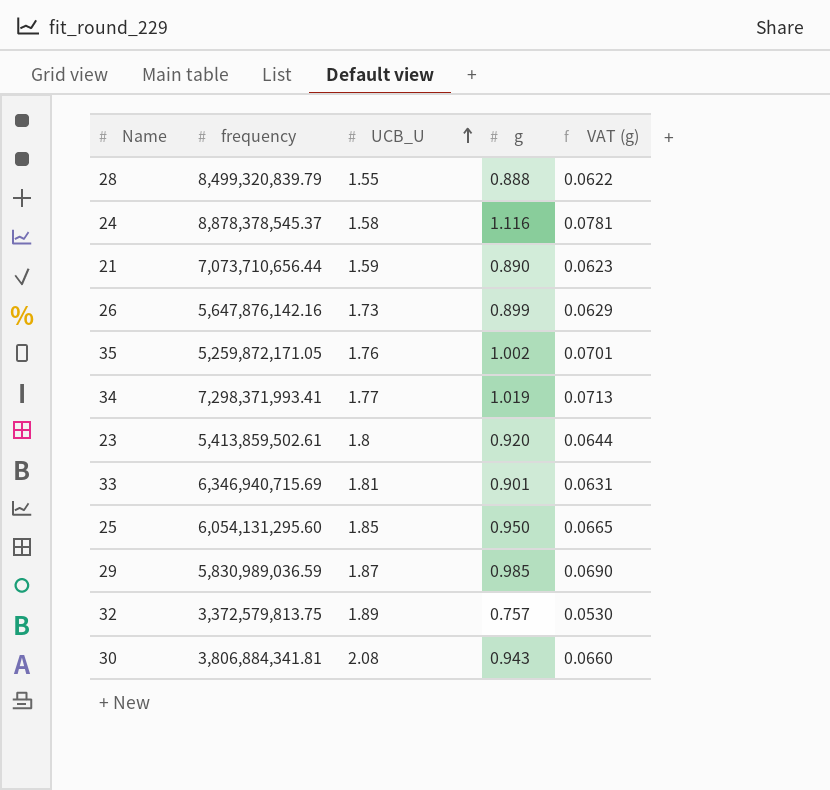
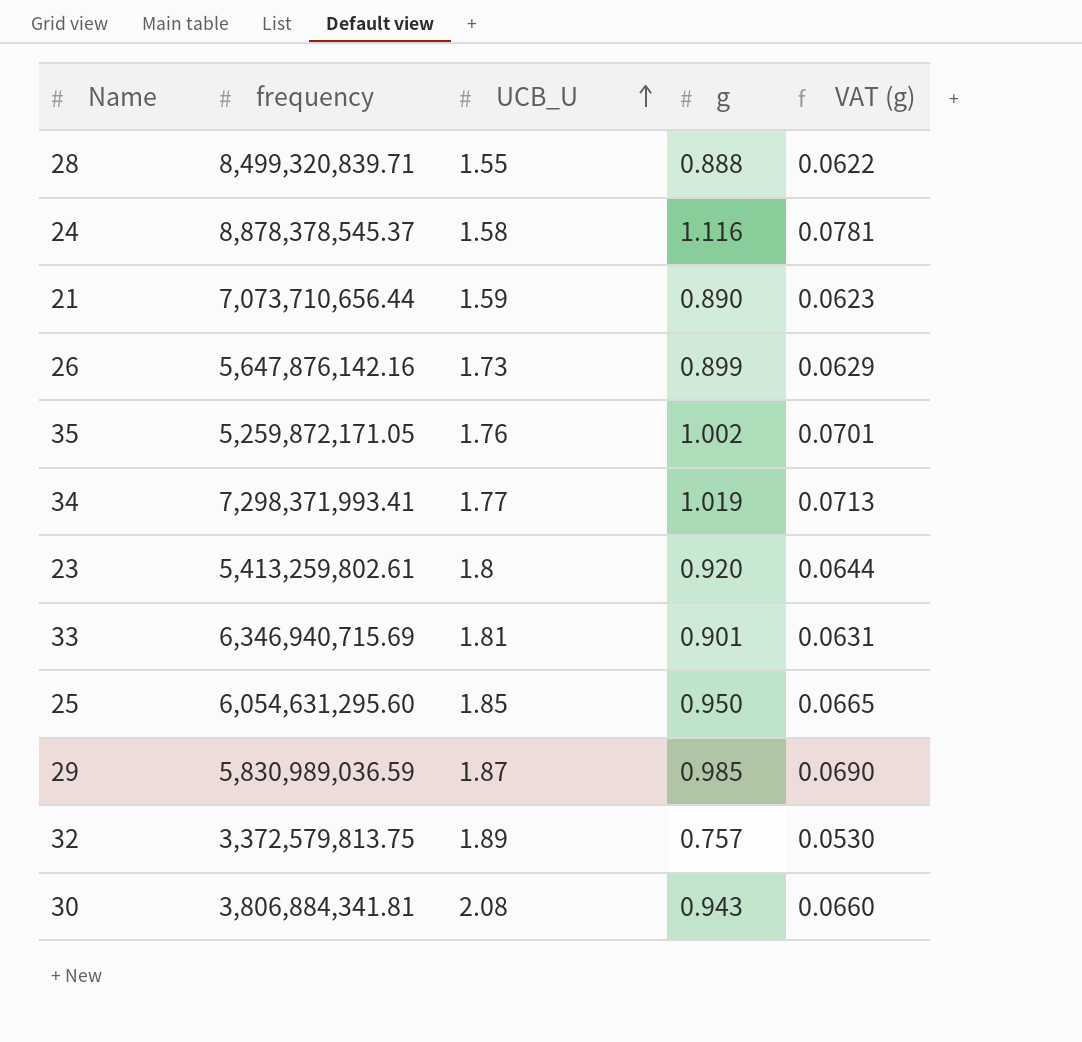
28 | frequency: 8,499,320,839.79 -> 8,499,320,839.71
23 | frequency: 5,413,859,502.61 -> 5,413,259,802.61
25 | frequency: 6,054,131,295.60 -> 6,054,631,295.60

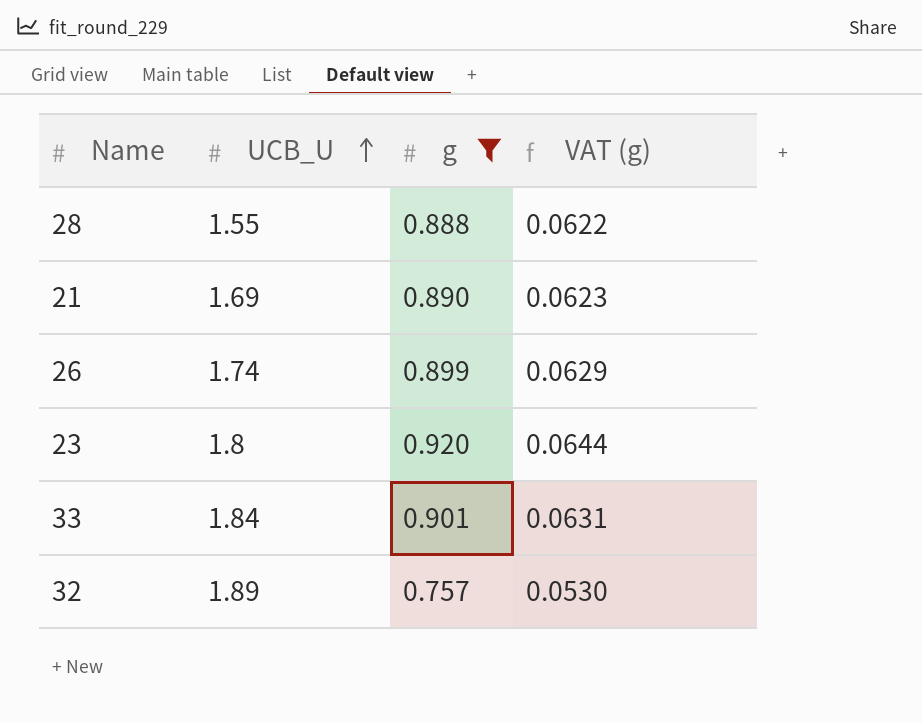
filter: none -> g <= 0.920
column frequency | position: 2 -> none
21 | UCB_U: 1.59 -> 1.69
26 | UCB_U: 1.73 -> 1.74
33 | UCB_U: 1.81 -> 1.84

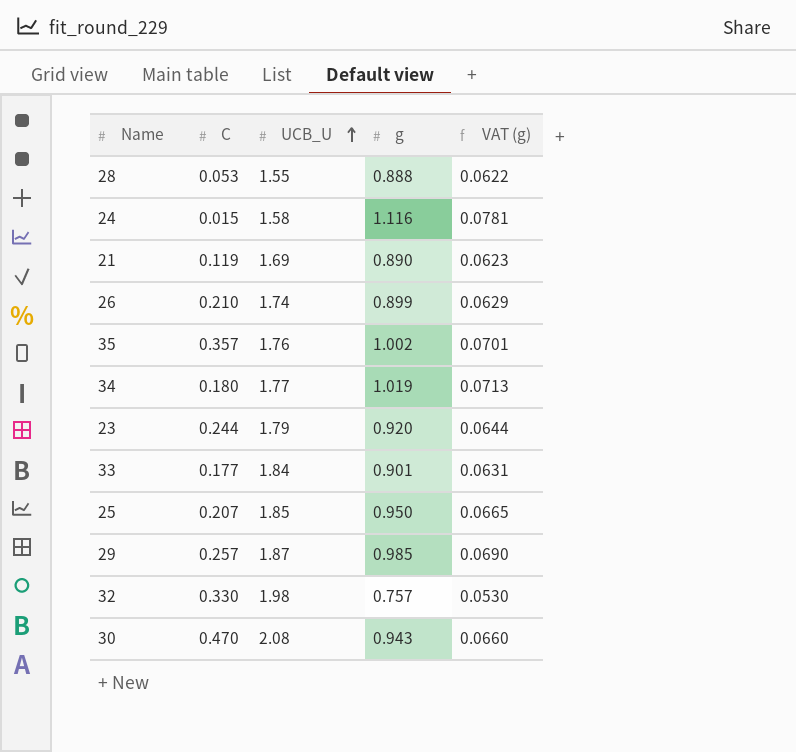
filter: g <= 0.920 -> none
column C | position: none -> 2
23 | UCB_U: 1.8 -> 1.79
32 | UCB_U: 1.89 -> 1.98

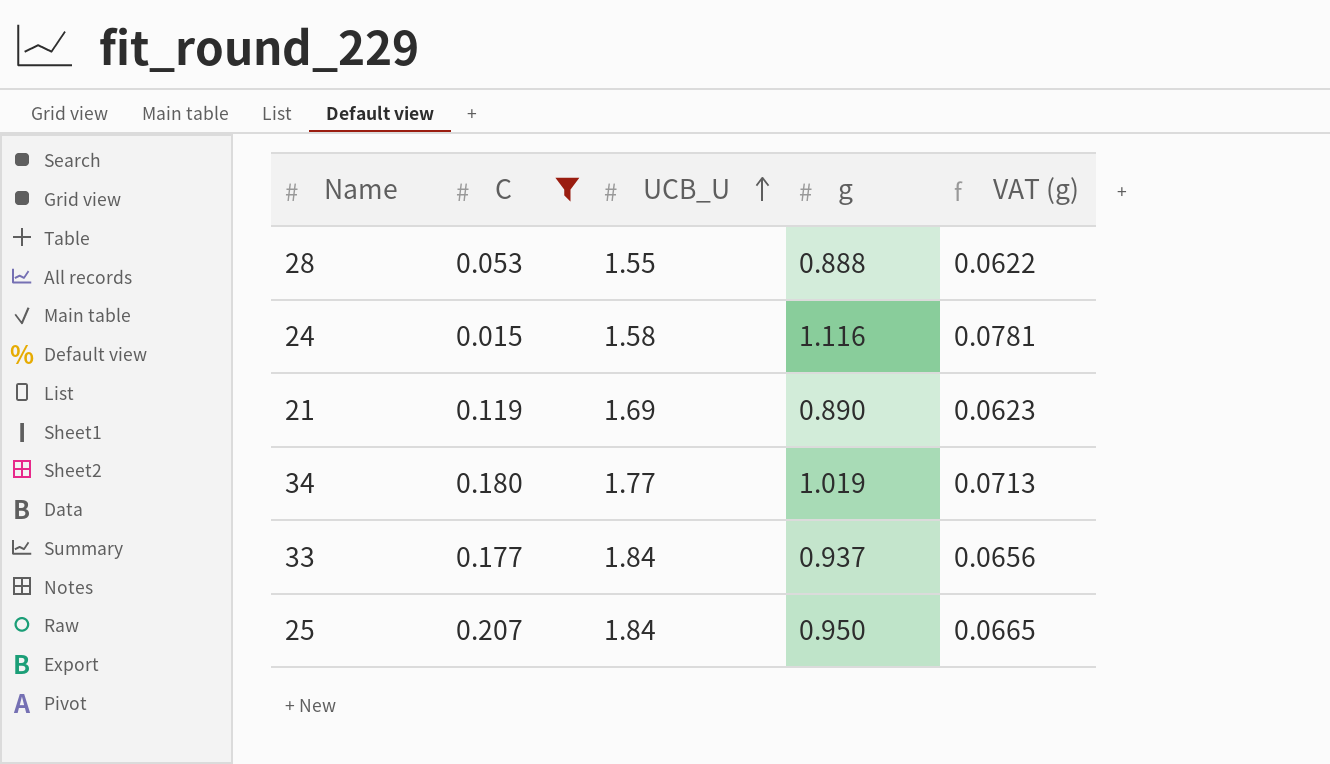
filter: none -> C <= 0.207
33 | g: 0.901 -> 0.937
33 | VAT (g): 0.0631 -> 0.0656
25 | UCB_U: 1.85 -> 1.84

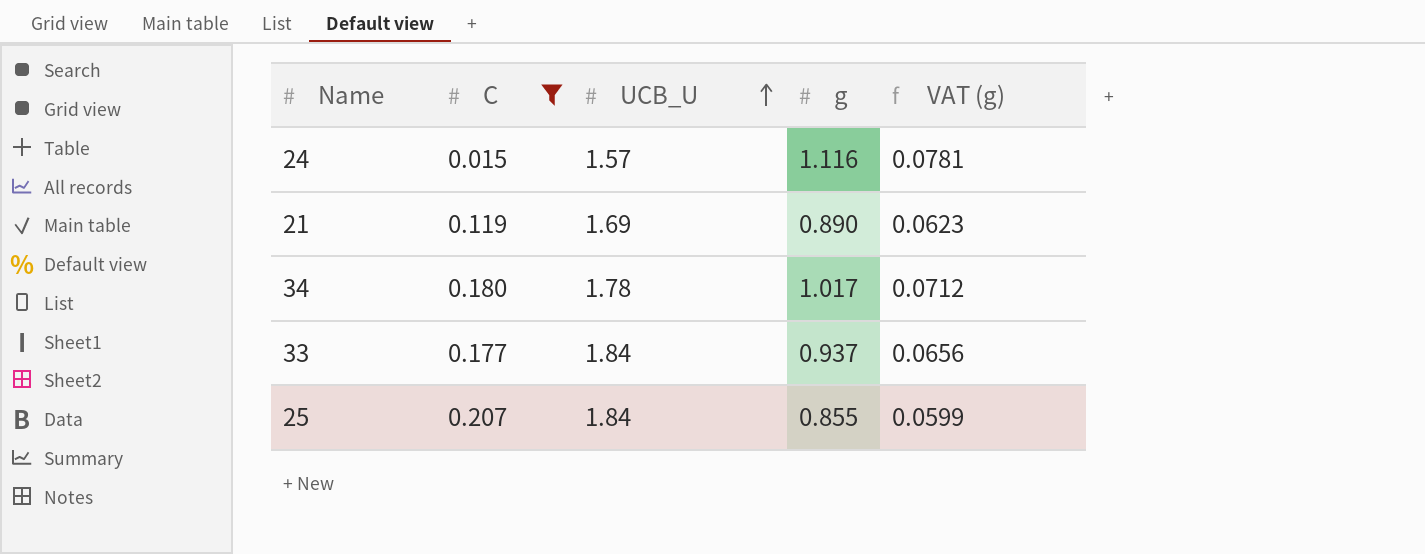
row 28: 0.053 | 1.55 | 0.888 | 0.0622 -> none
24 | UCB_U: 1.58 -> 1.57
34 | UCB_U: 1.77 -> 1.78
34 | g: 1.019 -> 1.017
34 | VAT (g): 0.0713 -> 0.0712
25 | g: 0.950 -> 0.855
25 | VAT (g): 0.0665 -> 0.0599

